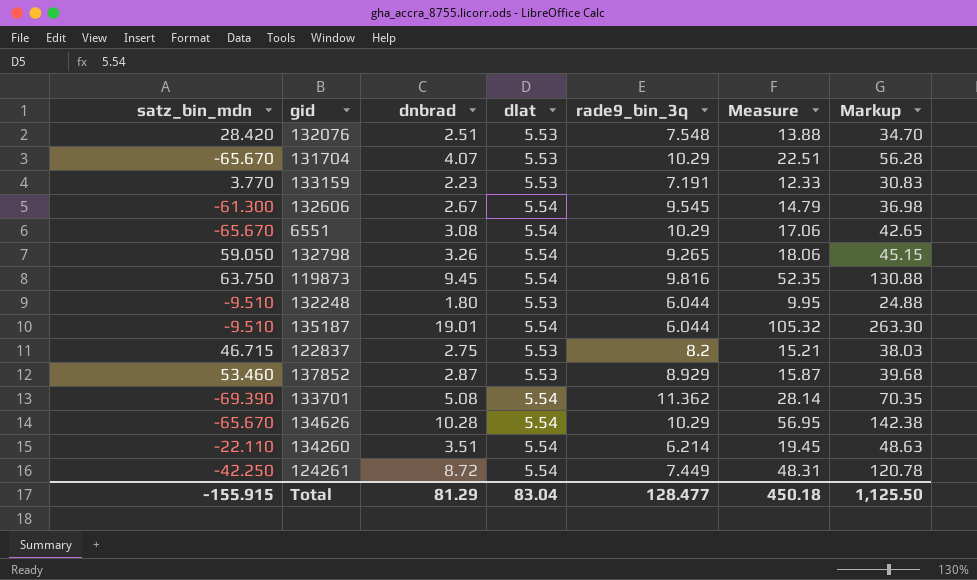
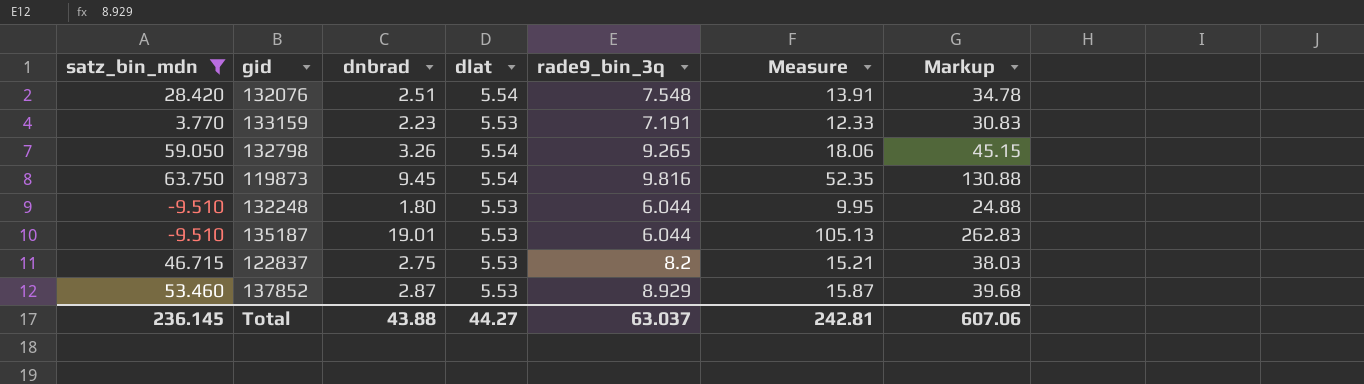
filter: none -> satz_bin_mdn >= -9.510
132076 | dlat: 5.53 -> 5.54
132076 | Measure: 13.88 -> 13.91
132076 | Markup: 34.70 -> 34.78
135187 | dlat: 5.54 -> 5.53
135187 | Measure: 105.32 -> 105.13
135187 | Markup: 263.30 -> 262.83
Total | satz_bin_mdn: -155.915 -> 236.145
Total | dnbrad: 81.29 -> 43.88
Total | dlat: 83.04 -> 44.27
Total | rade9_bin_3q: 128.477 -> 63.037
Total | Measure: 450.18 -> 242.81
Total | Markup: 1,125.50 -> 607.06

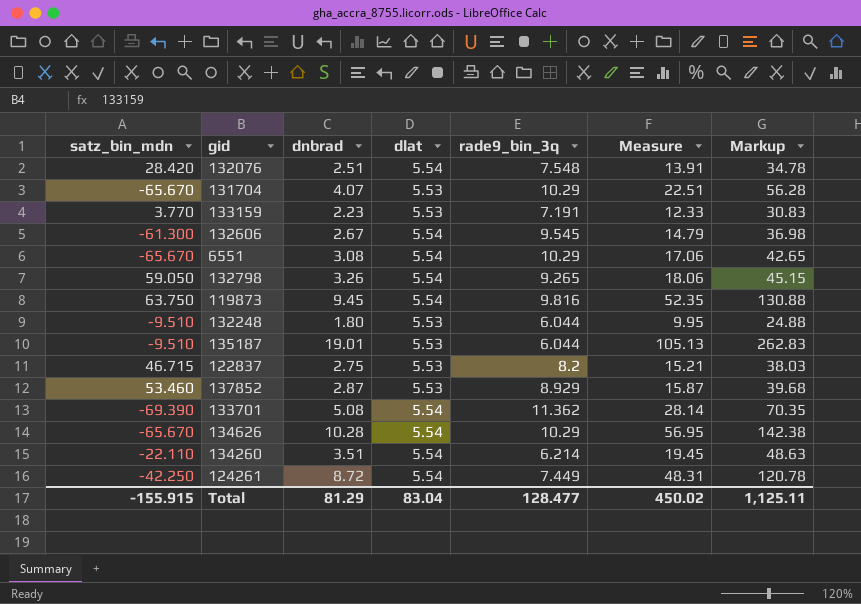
filter: satz_bin_mdn >= -9.510 -> none
Total | satz_bin_mdn: 236.145 -> -155.915
Total | dnbrad: 43.88 -> 81.29
Total | dlat: 44.27 -> 83.04
Total | rade9_bin_3q: 63.037 -> 128.477
Total | Measure: 242.81 -> 450.02
Total | Markup: 607.06 -> 1,125.11

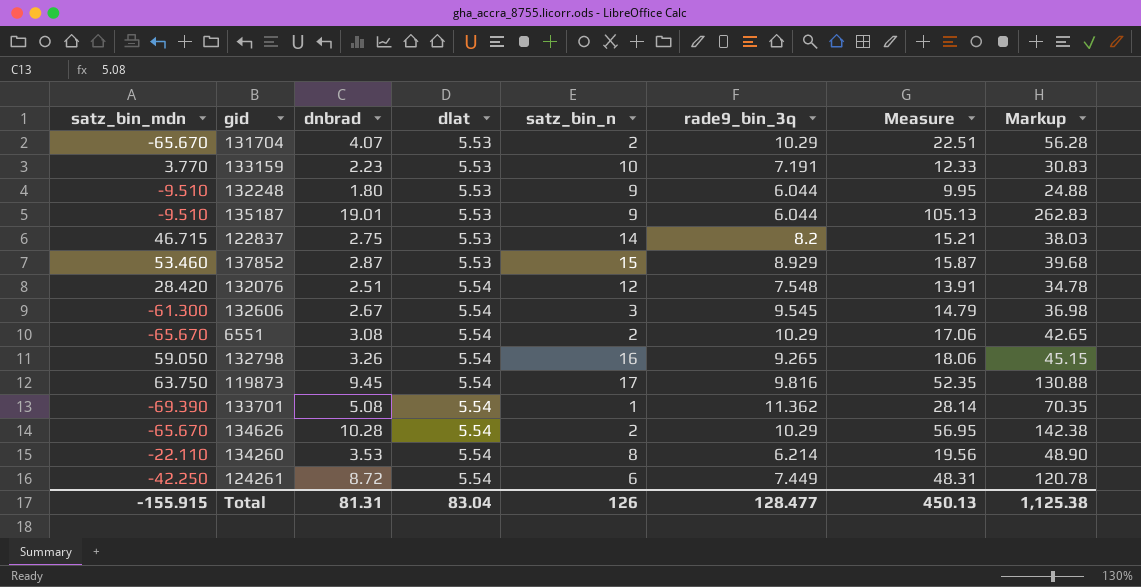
row order: none -> dlat ascending
column satz_bin_n | position: none -> 5
134260 | dnbrad: 3.51 -> 3.53
134260 | Measure: 19.45 -> 19.56
134260 | Markup: 48.63 -> 48.90
Total | dnbrad: 81.29 -> 81.31
Total | Measure: 450.02 -> 450.13
Total | Markup: 1,125.11 -> 1,125.38

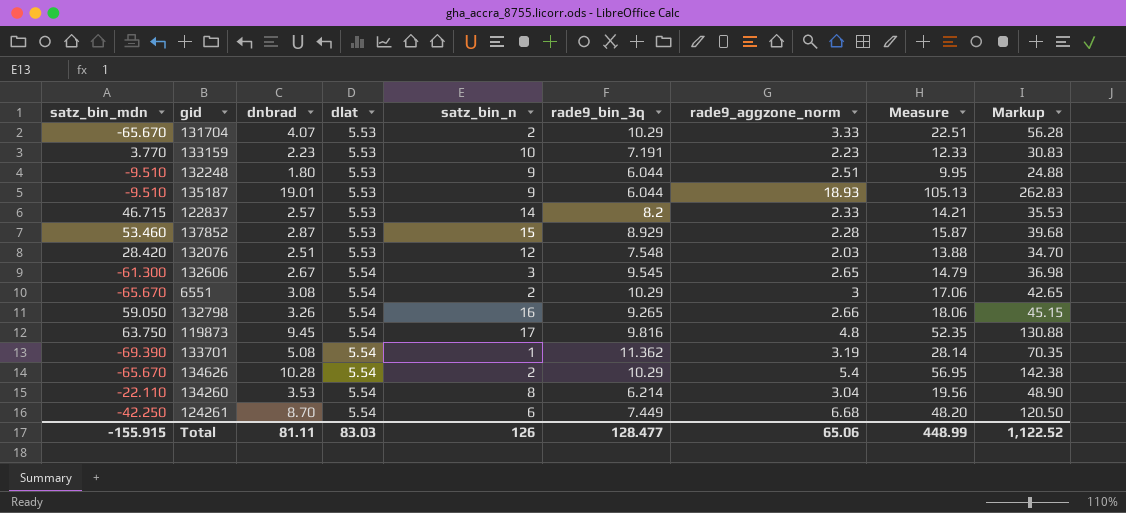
column rade9_aggzone_norm | position: none -> 7
122837 | dnbrad: 2.75 -> 2.57
122837 | Measure: 15.21 -> 14.21
122837 | Markup: 38.03 -> 35.53
132076 | dlat: 5.54 -> 5.53
132076 | Measure: 13.91 -> 13.88
132076 | Markup: 34.78 -> 34.70
124261 | dnbrad: 8.72 -> 8.70
124261 | Measure: 48.31 -> 48.20
124261 | Markup: 120.78 -> 120.50
Total | dnbrad: 81.31 -> 81.11
Total | dlat: 83.04 -> 83.03
Total | Measure: 450.13 -> 448.99
Total | Markup: 1,125.38 -> 1,122.52

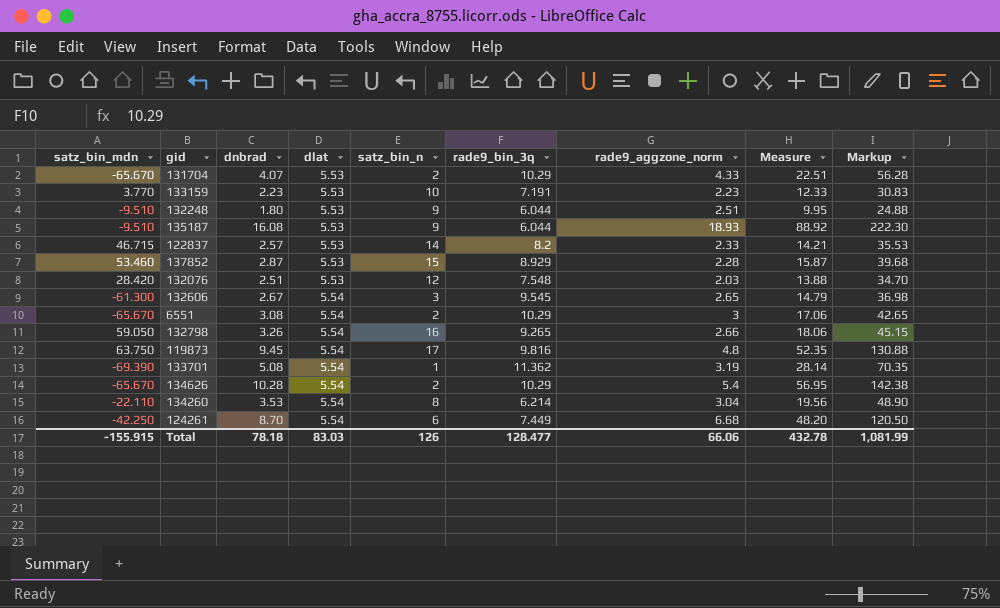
131704 | rade9_aggzone_norm: 3.33 -> 4.33
135187 | dnbrad: 19.01 -> 16.08
135187 | Measure: 105.13 -> 88.92
135187 | Markup: 262.83 -> 222.30
Total | dnbrad: 81.11 -> 78.18
Total | rade9_aggzone_norm: 65.06 -> 66.06
Total | Measure: 448.99 -> 432.78
Total | Markup: 1,122.52 -> 1,081.99

